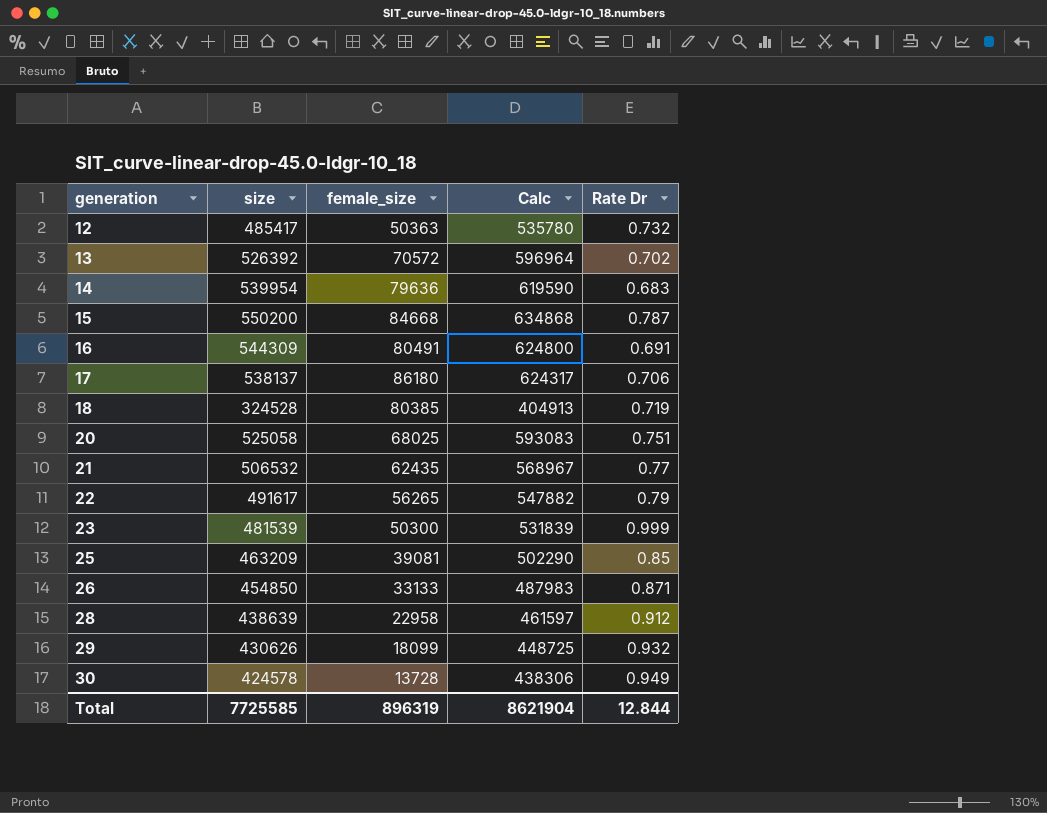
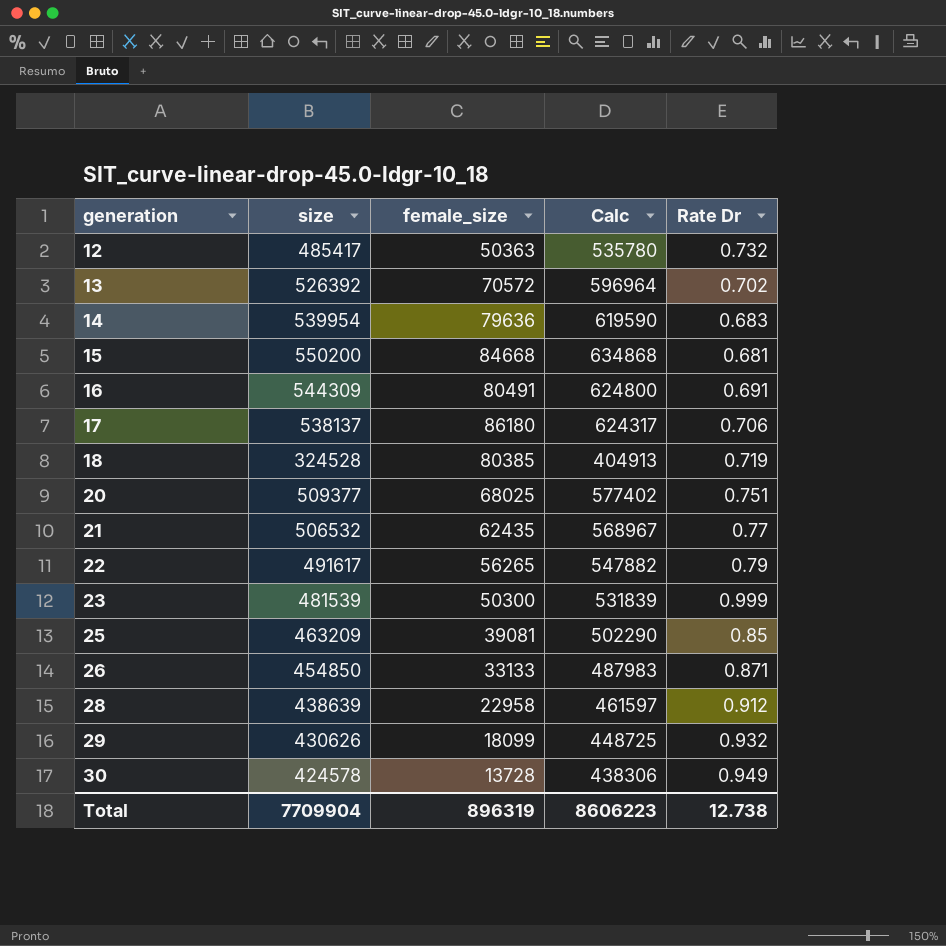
15 | Rate Dr: 0.787 -> 0.681
20 | size: 525058 -> 509377
20 | Calc: 593083 -> 577402
Total | size: 7725585 -> 7709904
Total | Calc: 8621904 -> 8606223
Total | Rate Dr: 12.844 -> 12.738

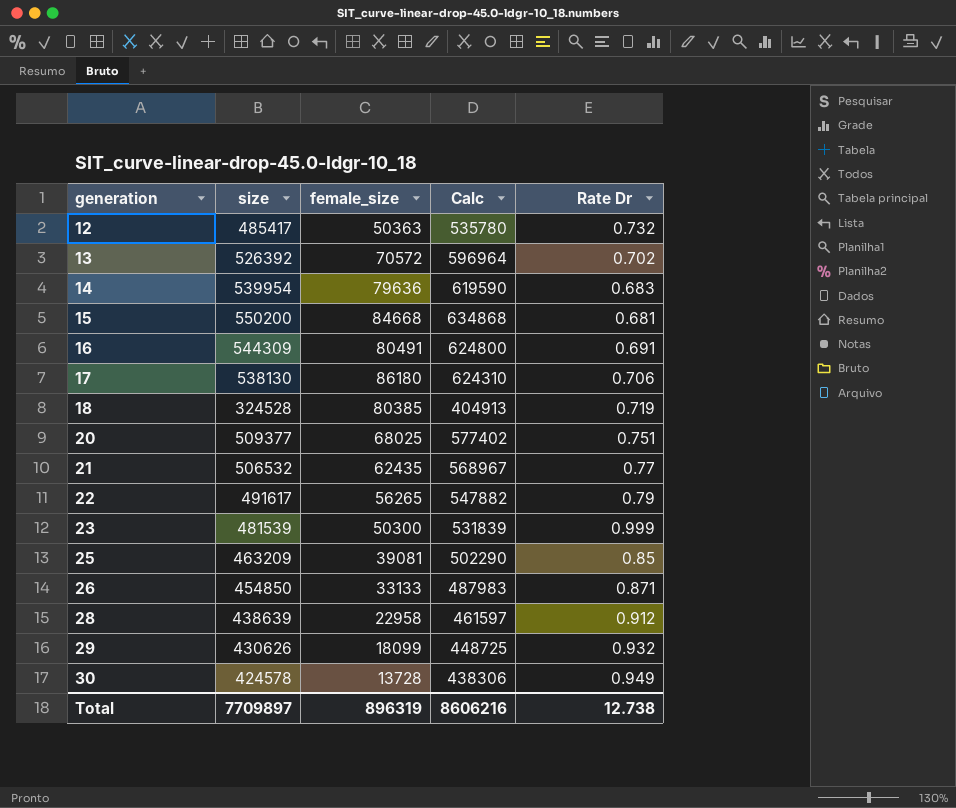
17 | size: 538137 -> 538130
17 | Calc: 624317 -> 624310
Total | size: 7709904 -> 7709897
Total | Calc: 8606223 -> 8606216

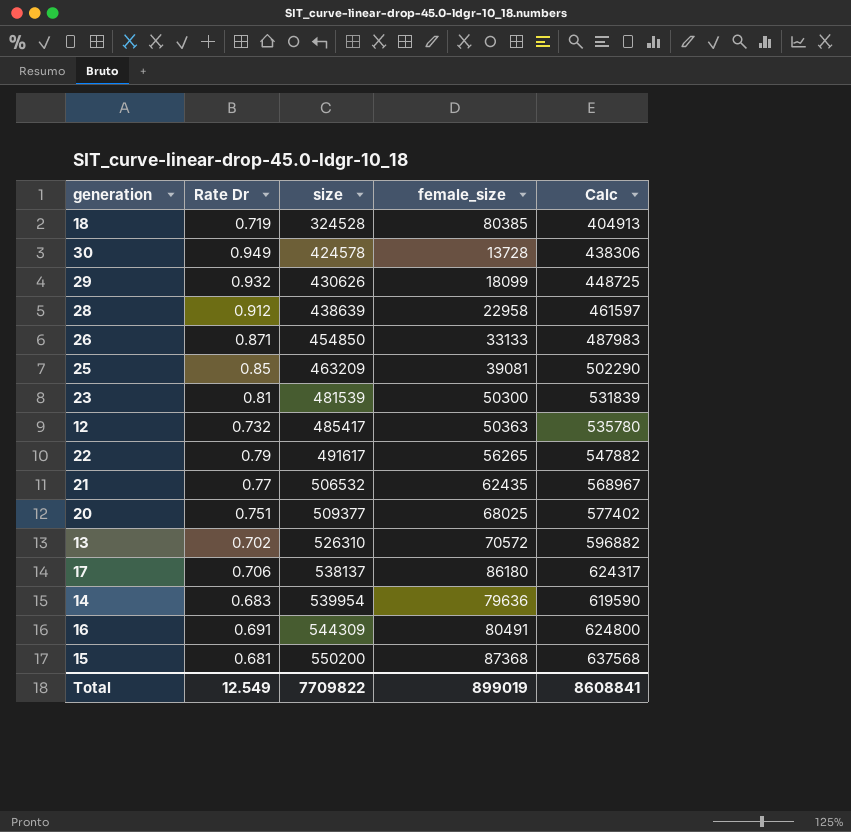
row order: generation ascending -> size ascending
column Rate Dr | position: 5 -> 2
23 | Rate Dr: 0.999 -> 0.81
13 | size: 526392 -> 526310
13 | Calc: 596964 -> 596882
17 | size: 538130 -> 538137
17 | Calc: 624310 -> 624317
15 | female_size: 84668 -> 87368
15 | Calc: 634868 -> 637568
Total | Rate Dr: 12.738 -> 12.549
Total | size: 7709897 -> 7709822
Total | female_size: 896319 -> 899019
Total | Calc: 8606216 -> 8608841

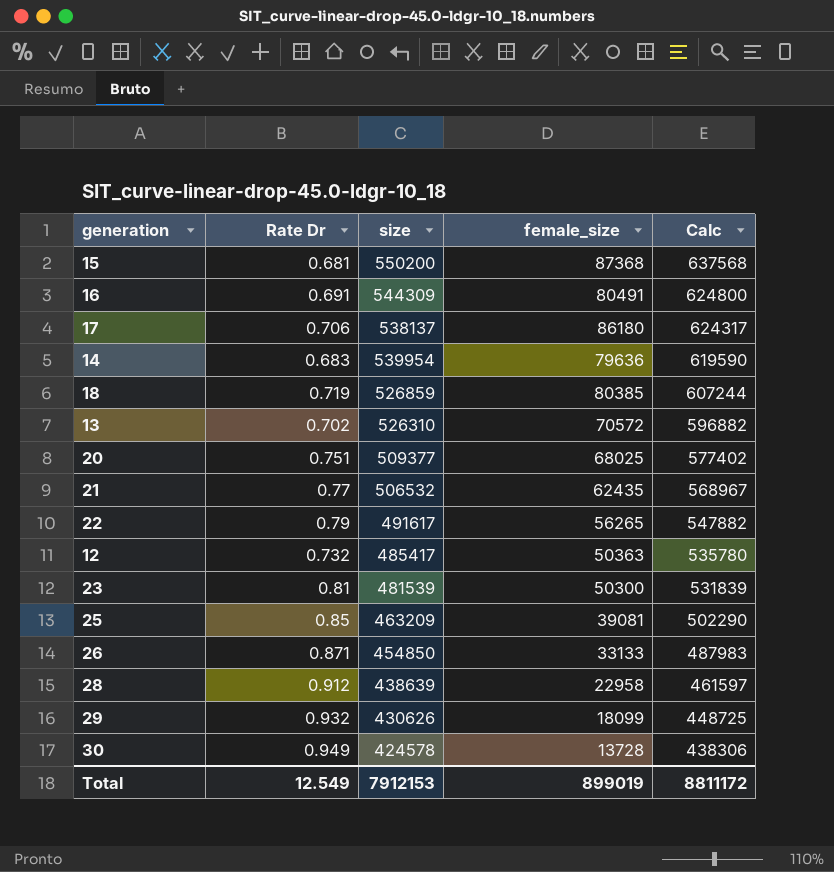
row order: size ascending -> Calc descending
18 | size: 324528 -> 526859
18 | Calc: 404913 -> 607244
Total | size: 7709822 -> 7912153
Total | Calc: 8608841 -> 8811172

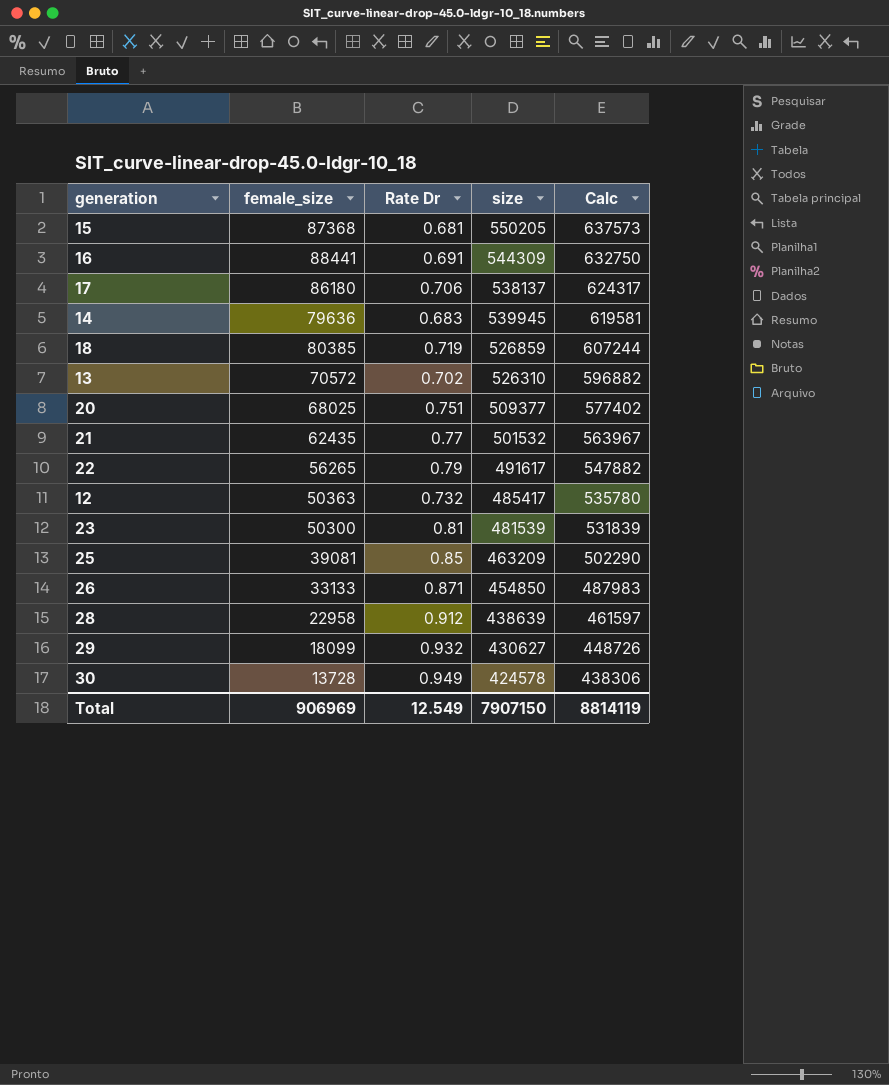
column female_size | position: 4 -> 2
15 | size: 550200 -> 550205
15 | Calc: 637568 -> 637573
16 | female_size: 80491 -> 88441
16 | Calc: 624800 -> 632750
14 | size: 539954 -> 539945
14 | Calc: 619590 -> 619581
21 | size: 506532 -> 501532
21 | Calc: 568967 -> 563967
29 | size: 430626 -> 430627
29 | Calc: 448725 -> 448726
Total | female_size: 899019 -> 906969
Total | size: 7912153 -> 7907150
Total | Calc: 8811172 -> 8814119

